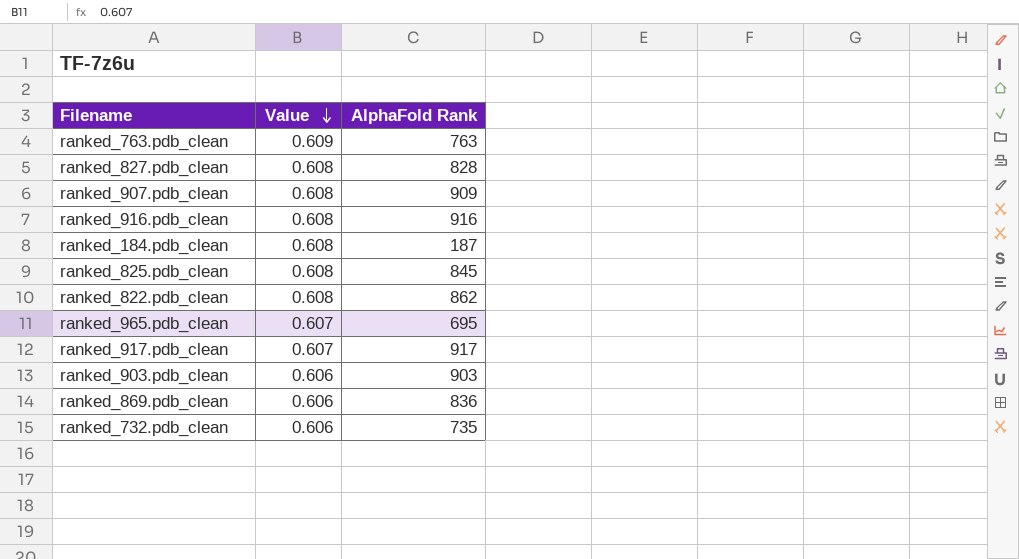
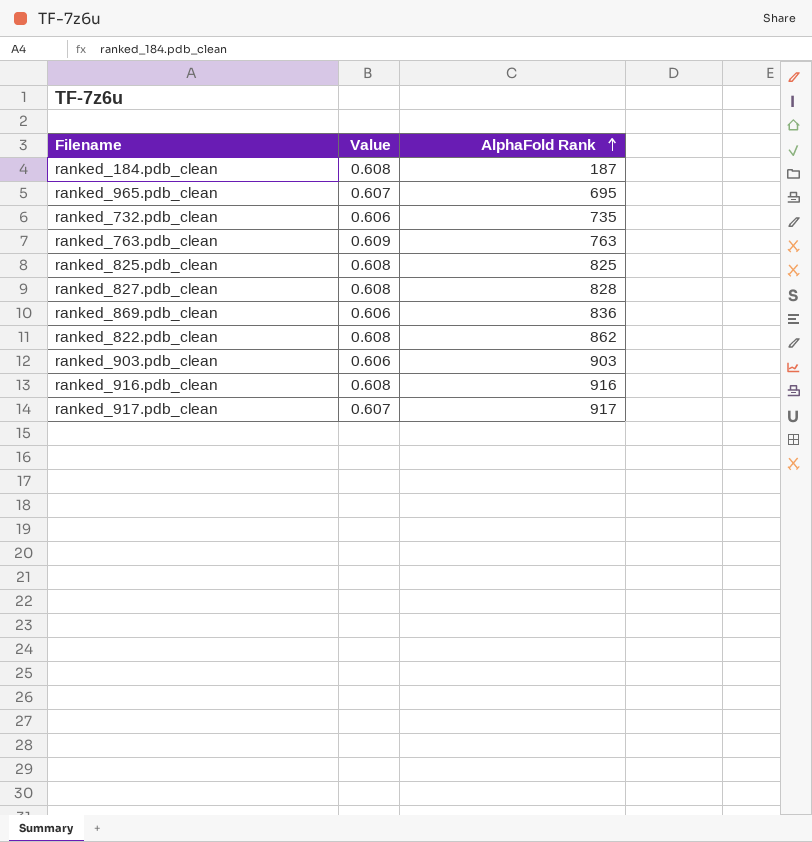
row order: Value descending -> AlphaFold Rank ascending
row ranked_907.pdb_clean: 0.608 | 909 -> none
ranked_825.pdb_clean | AlphaFold Rank: 845 -> 825

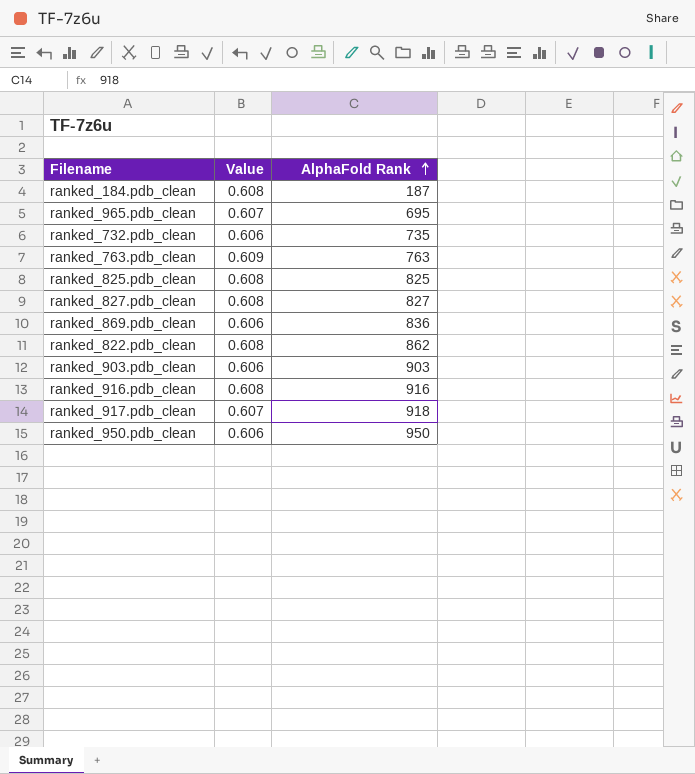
ranked_827.pdb_clean | AlphaFold Rank: 828 -> 827
ranked_917.pdb_clean | AlphaFold Rank: 917 -> 918
row ranked_950.pdb_clean: none -> 0.606 | 950

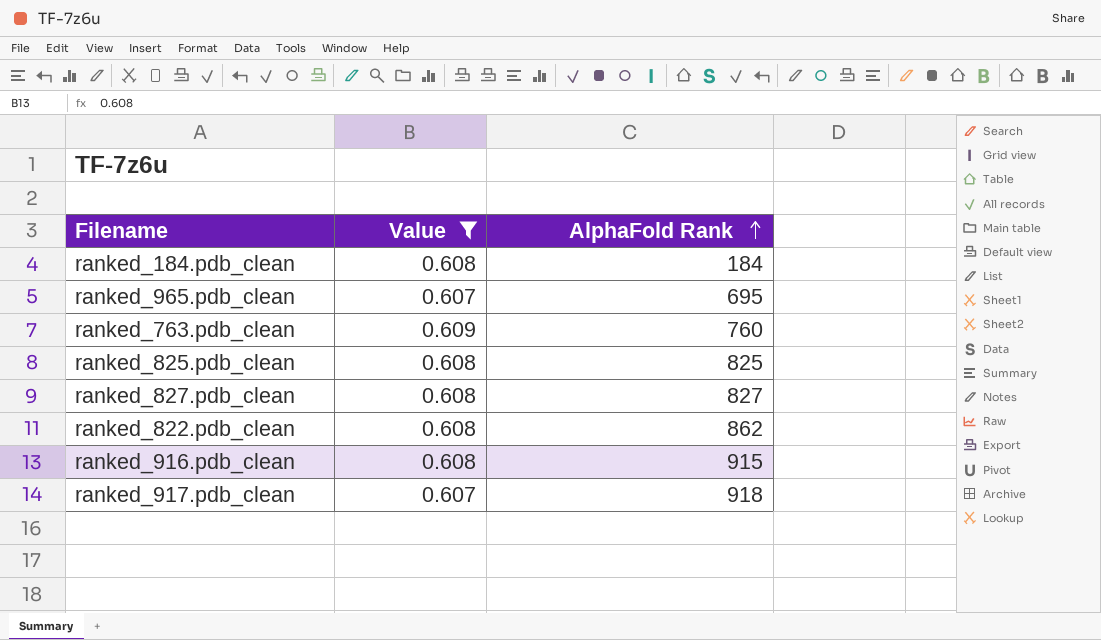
filter: none -> Value != 0.606
ranked_184.pdb_clean | AlphaFold Rank: 187 -> 184
ranked_763.pdb_clean | AlphaFold Rank: 763 -> 760
ranked_916.pdb_clean | AlphaFold Rank: 916 -> 915

